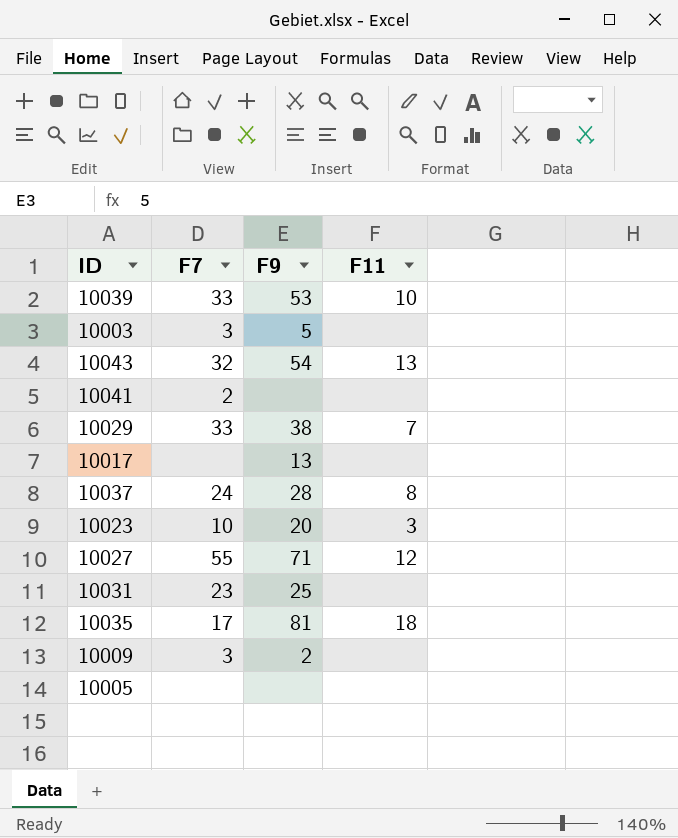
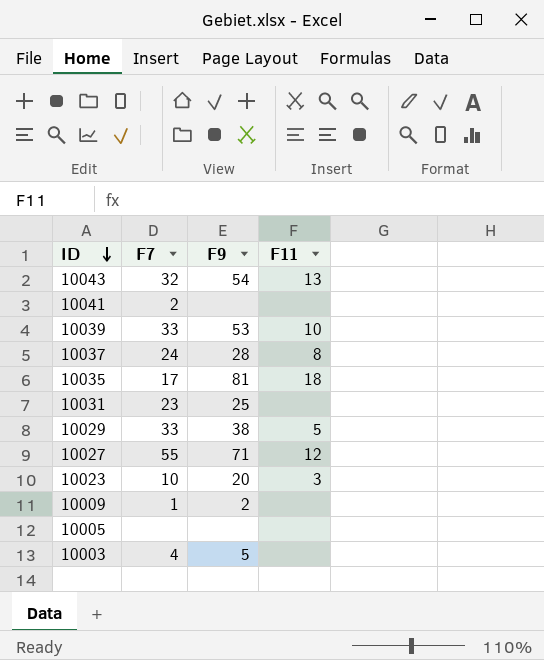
row order: none -> ID descending
row 10017: none | 13 | none -> none
10029 | F11: 7 -> 5
10009 | F7: 3 -> 1
10003 | F7: 3 -> 4

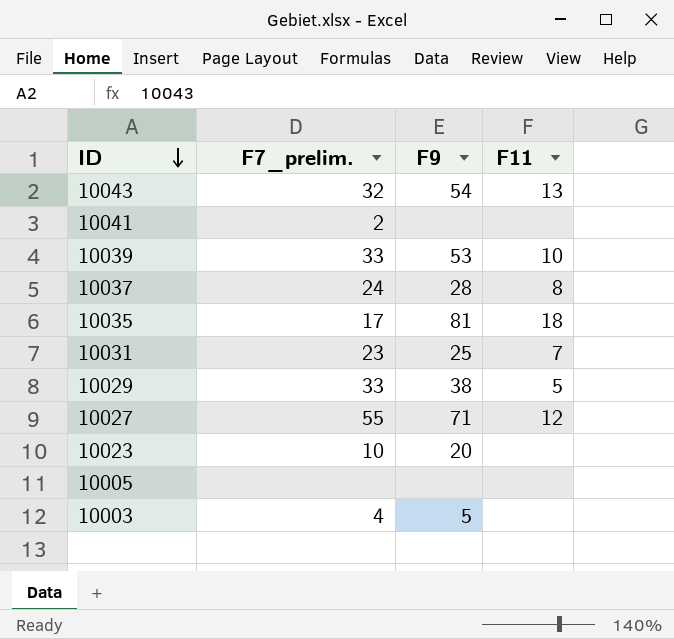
column name: F7 -> F7_prelim.
row 10009: 1 | 2 | none -> none
10031 | F11: none -> 7
10023 | F11: 3 -> none

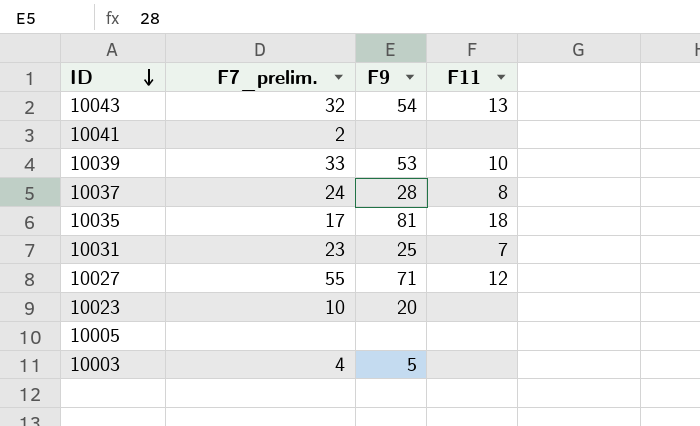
row 10029: 33 | 38 | 5 -> none

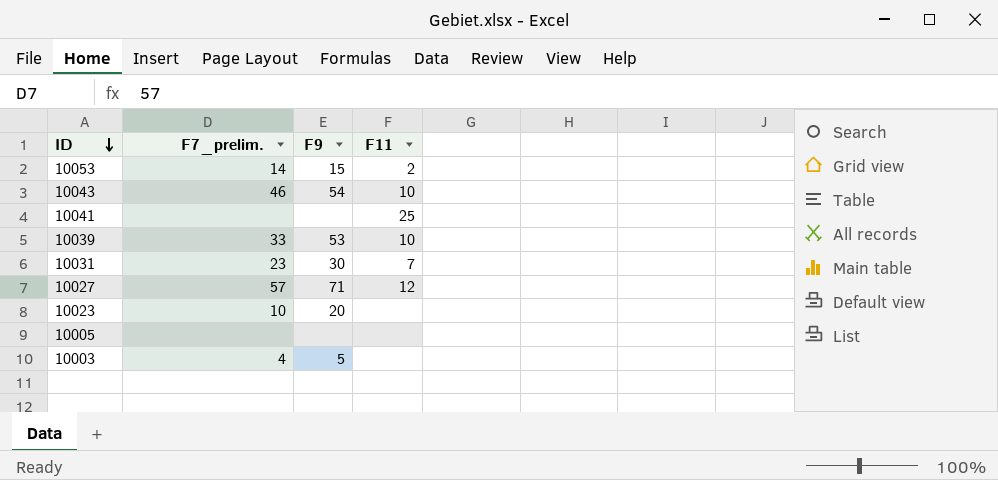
row 10037: 24 | 28 | 8 -> none
row 10035: 17 | 81 | 18 -> none
row 10053: none -> 14 | 15 | 2
10043 | F7_prelim.: 32 -> 46
10043 | F11: 13 -> 10
10041 | F7_prelim.: 2 -> none
10041 | F11: none -> 25
10031 | F9: 25 -> 30
10027 | F7_prelim.: 55 -> 57

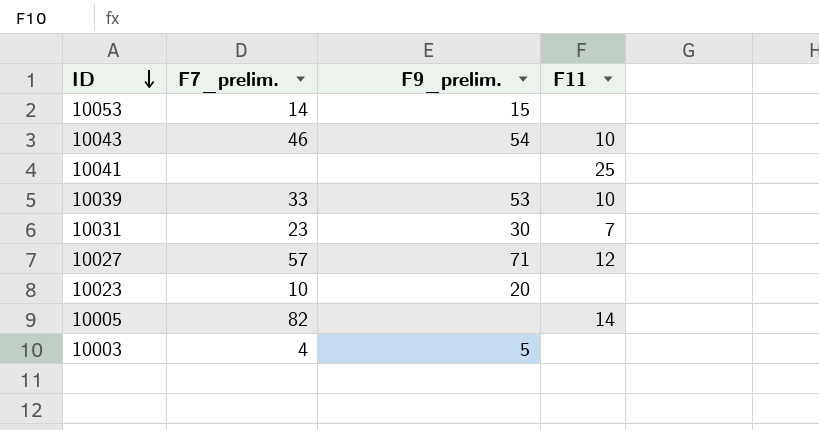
column name: F9 -> F9_prelim.
10053 | F11: 2 -> none
10005 | F7_prelim.: none -> 82
10005 | F11: none -> 14

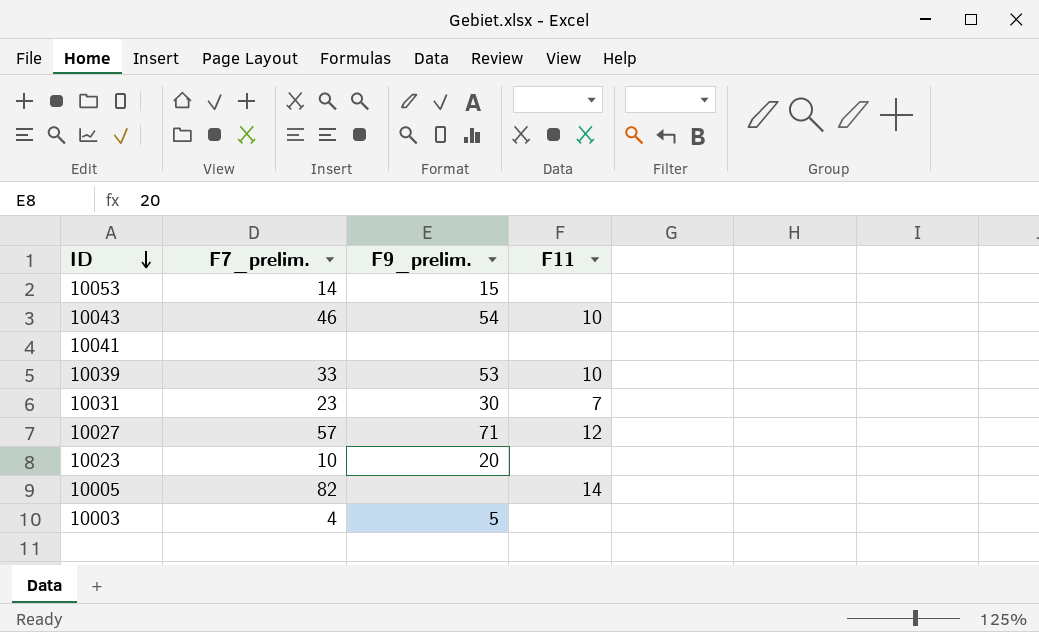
10041 | F11: 25 -> none

